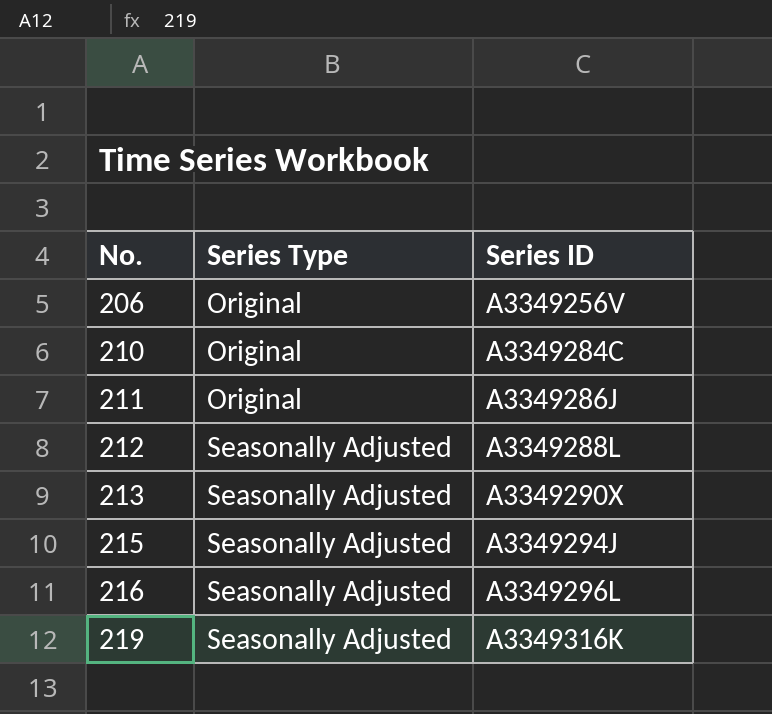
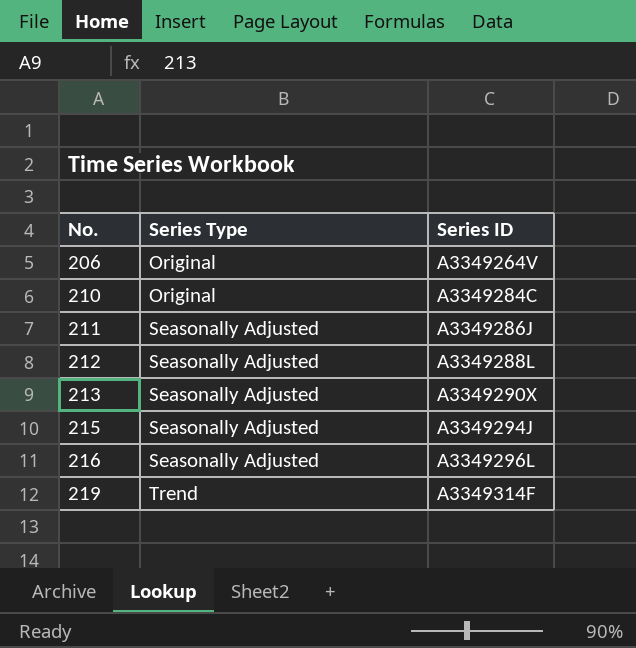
206 | Series ID: A3349256V -> A3349264V
211 | Series Type: Original -> Seasonally Adjusted
219 | Series Type: Seasonally Adjusted -> Trend
219 | Series ID: A3349316K -> A3349314F

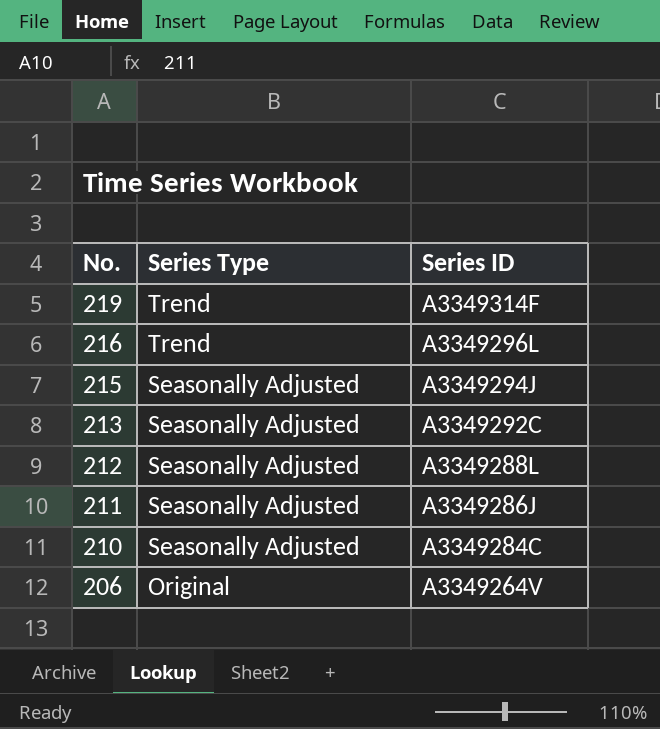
row order: No. ascending -> No. descending
216 | Series Type: Seasonally Adjusted -> Trend
213 | Series ID: A3349290X -> A3349292C
210 | Series Type: Original -> Seasonally Adjusted

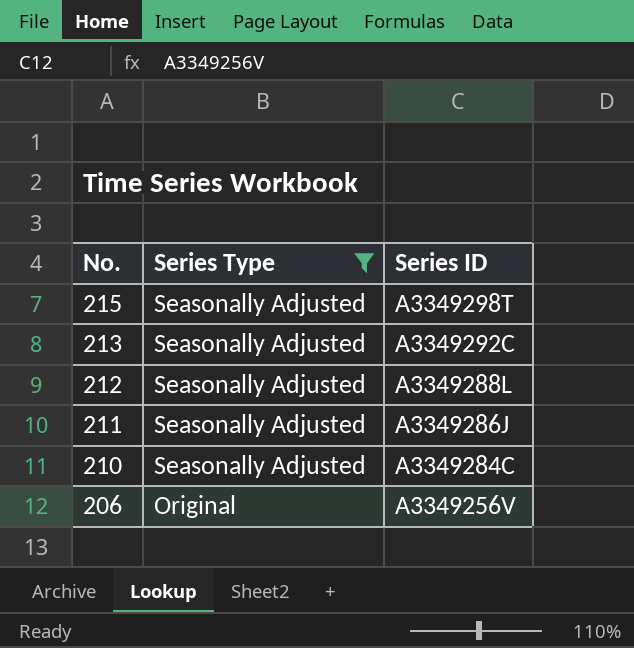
filter: none -> Series Type != Trend
215 | Series ID: A3349294J -> A3349298T
206 | Series ID: A3349264V -> A3349256V

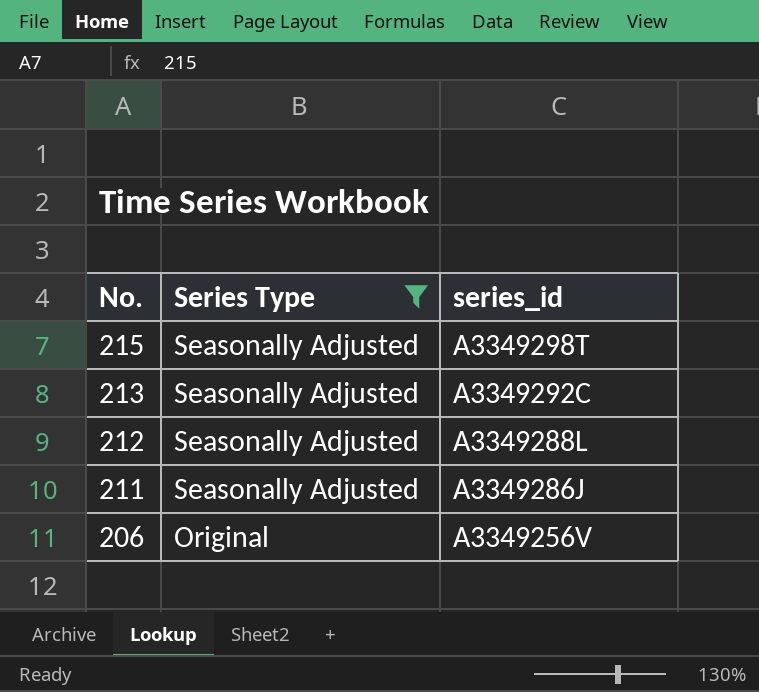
column name: Series ID -> series_id
row 210: Seasonally Adjusted | A3349284C -> none

